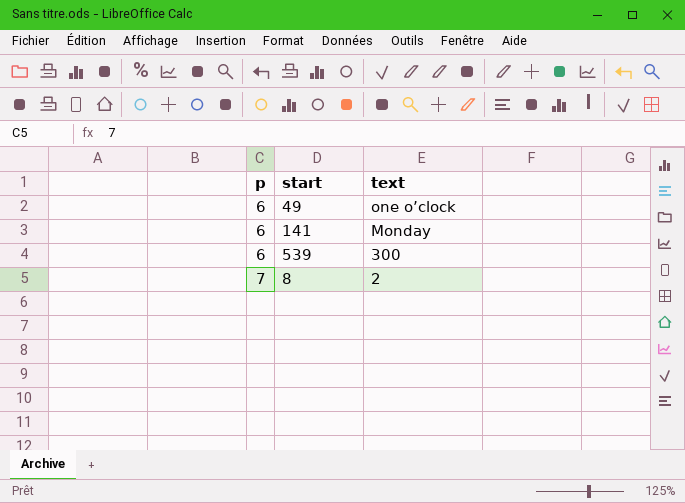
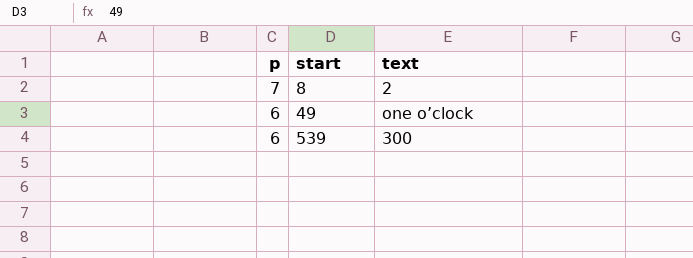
row order: p ascending -> p descending
row 141: 6 | Monday -> none

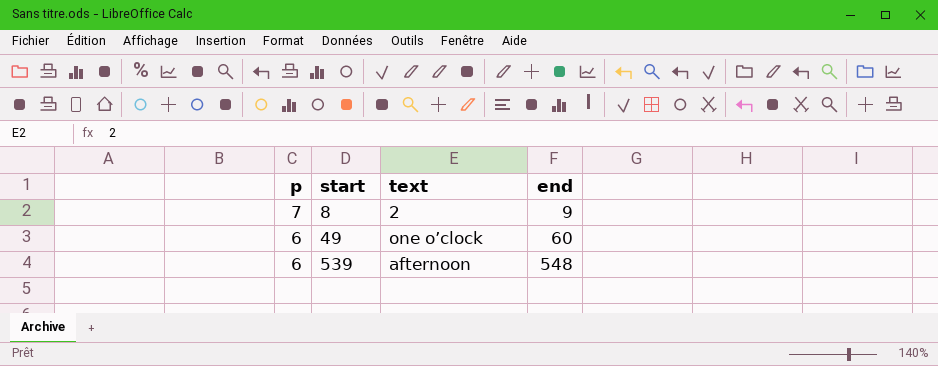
column end | position: none -> 4
539 | text: 300 -> afternoon

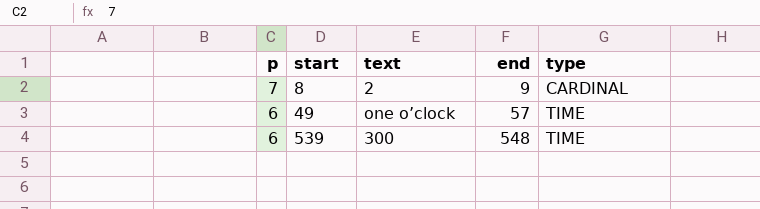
column type | position: none -> 5
49 | end: 60 -> 57
539 | text: afternoon -> 300

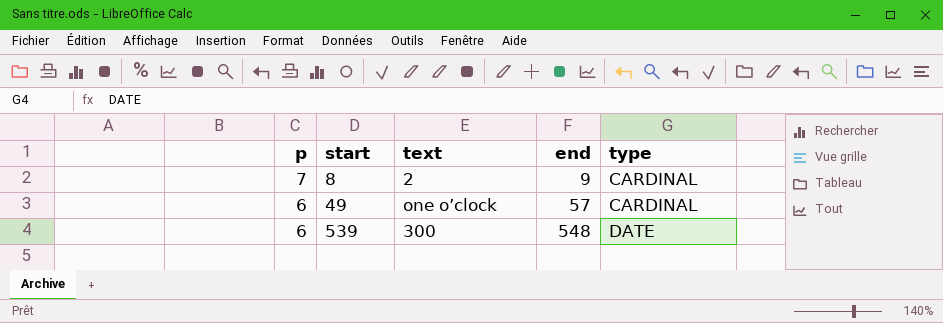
49 | type: TIME -> CARDINAL
539 | type: TIME -> DATE

